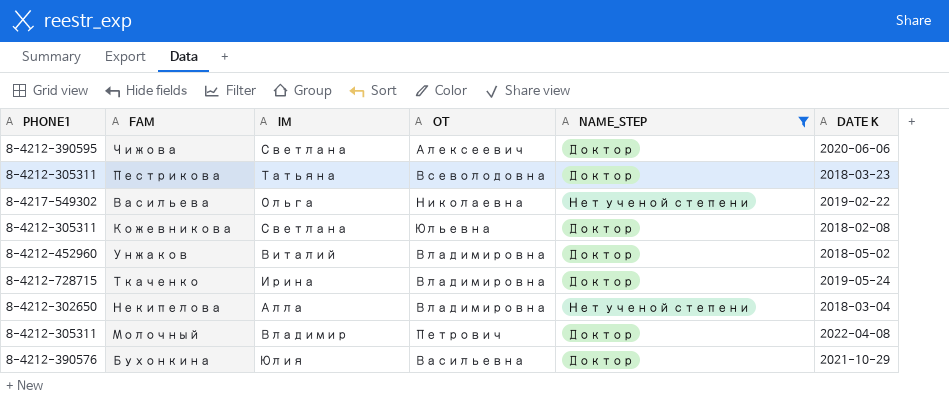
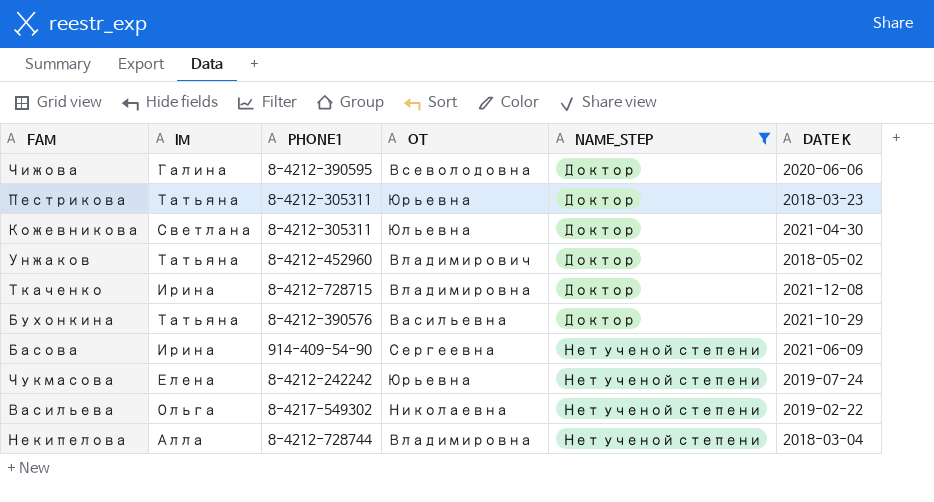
row order: none -> NAME_STEP ascending
column PHONE1 | position: 1 -> 3
row Молочный: 8-4212-305311 | Владимир | Петрович | Доктор | 2022-04-08 -> none
Чижова | IM: Светлана -> Галина
Чижова | OT: Алексеевич -> Всеволодовна
Пестрикова | OT: Всеволодовна -> Юрьевна
Кожевникова | DATE K: 2018-02-08 -> 2021-04-30
Унжаков | IM: Виталий -> Татьяна
Унжаков | OT: Владимировна -> Владимирович
Ткаченко | DATE K: 2019-05-24 -> 2021-12-08
Бухонкина | IM: Юлия -> Татьяна
row Басова: none -> Ирина | 914-409-54-90 | Сергеевна | Нет ученой степени | 2021-06-09
row Чукмасова: none -> Елена | 8-4212-242242 | Юрьевна | Нет ученой степени | 2019-07-24
Некипелова | PHONE1: 8-4212-302650 -> 8-4212-728744

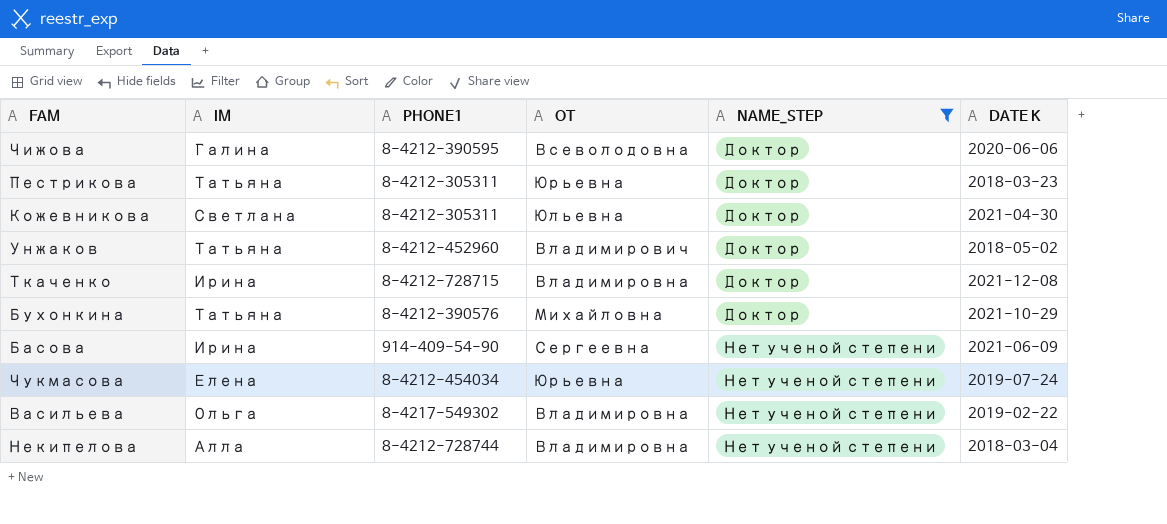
Бухонкина | OT: Васильевна -> Михайловна
Чукмасова | PHONE1: 8-4212-242242 -> 8-4212-454034
Васильева | OT: Николаевна -> Владимировна

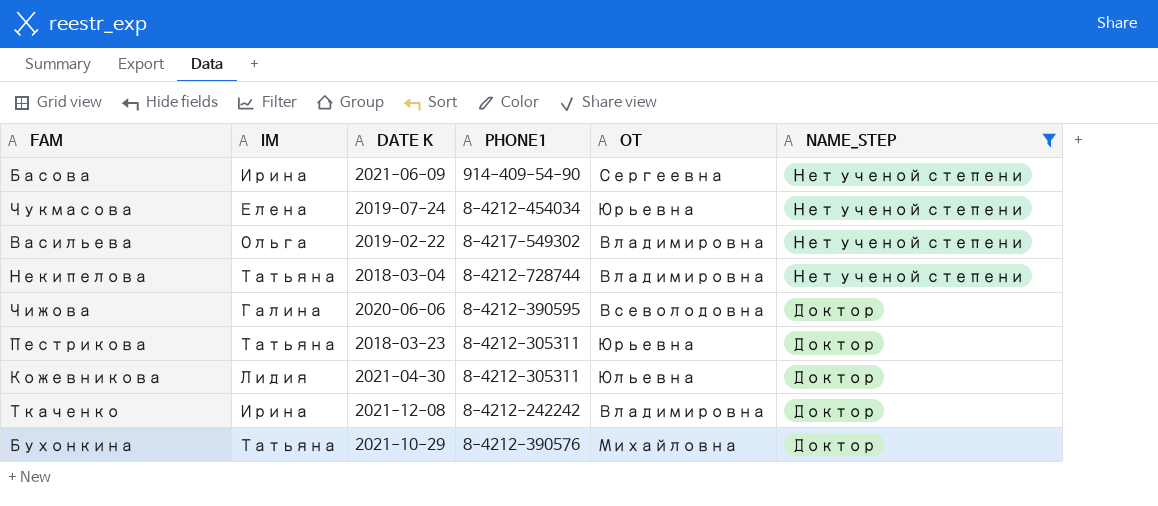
row order: NAME_STEP ascending -> NAME_STEP descending
column DATE K | position: 6 -> 3
row Унжаков: Татьяна | 8-4212-452960 | Владимирович | Доктор | 2018-05-02 -> none
Некипелова | IM: Алла -> Татьяна
Кожевникова | IM: Светлана -> Лидия
Ткаченко | PHONE1: 8-4212-728715 -> 8-4212-242242

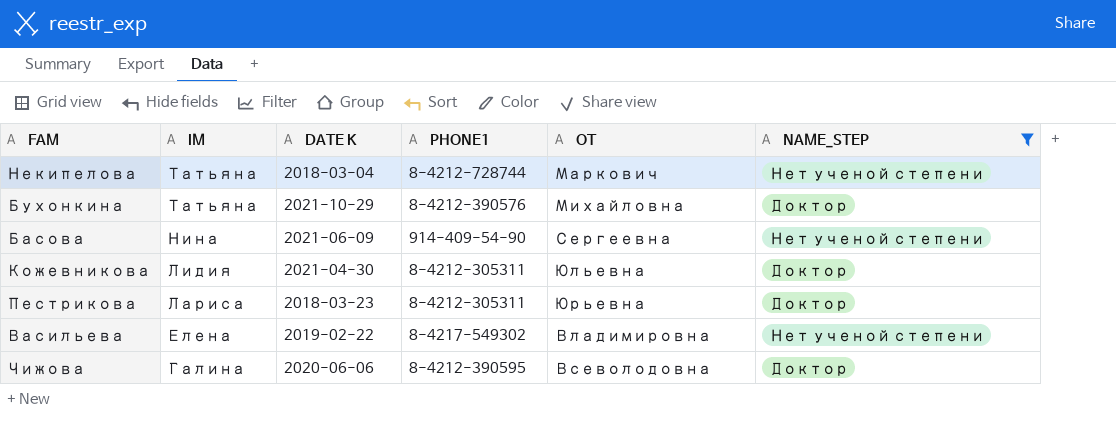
row order: NAME_STEP descending -> IM descending
row Чукмасова: Елена | 2019-07-24 | 8-4212-454034 | Юрьевна | Нет ученой степени -> none
row Ткаченко: Ирина | 2021-12-08 | 8-4212-242242 | Владимировна | Доктор -> none
Некипелова | OT: Владимировна -> Маркович
Басова | IM: Ирина -> Нина
Пестрикова | IM: Татьяна -> Лариса
Васильева | IM: Ольга -> Елена

